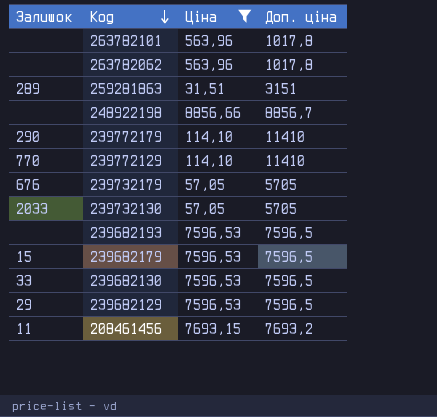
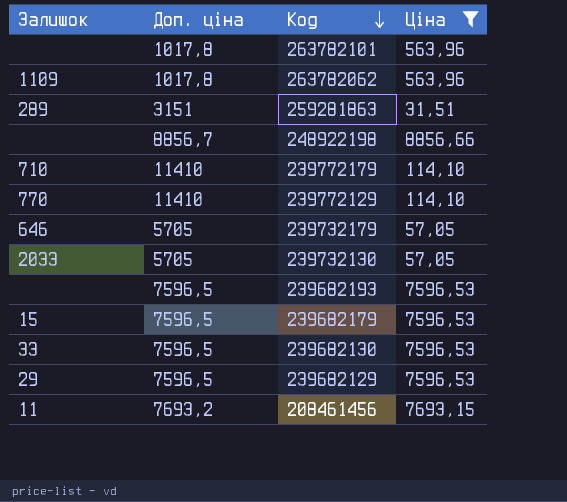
column Доп. ціна | position: 4 -> 2
263782062 | Залишок: none -> 1109
239772179 | Залишок: 290 -> 710
239732179 | Залишок: 676 -> 646

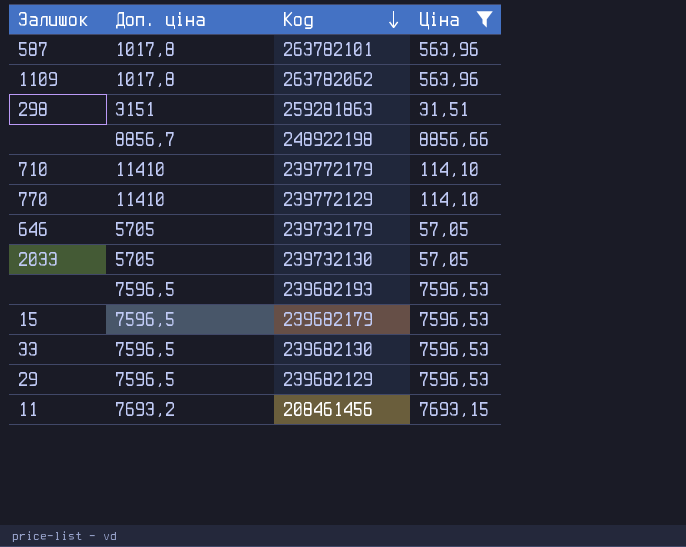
263782101 | Залишок: none -> 587
259281863 | Залишок: 289 -> 298

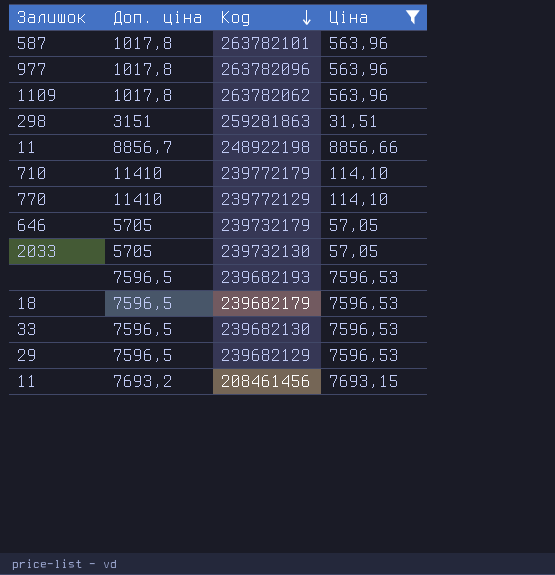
row 263782096: none -> 977 | 1017,8 | 563,96
248922198 | Залишок: none -> 11
239682179 | Залишок: 15 -> 18

